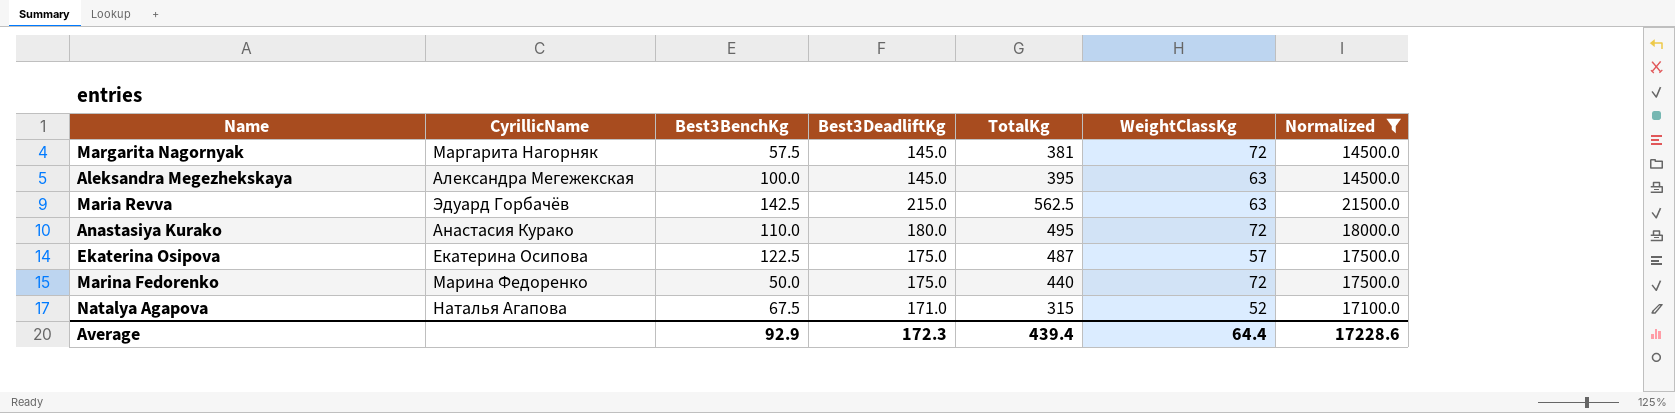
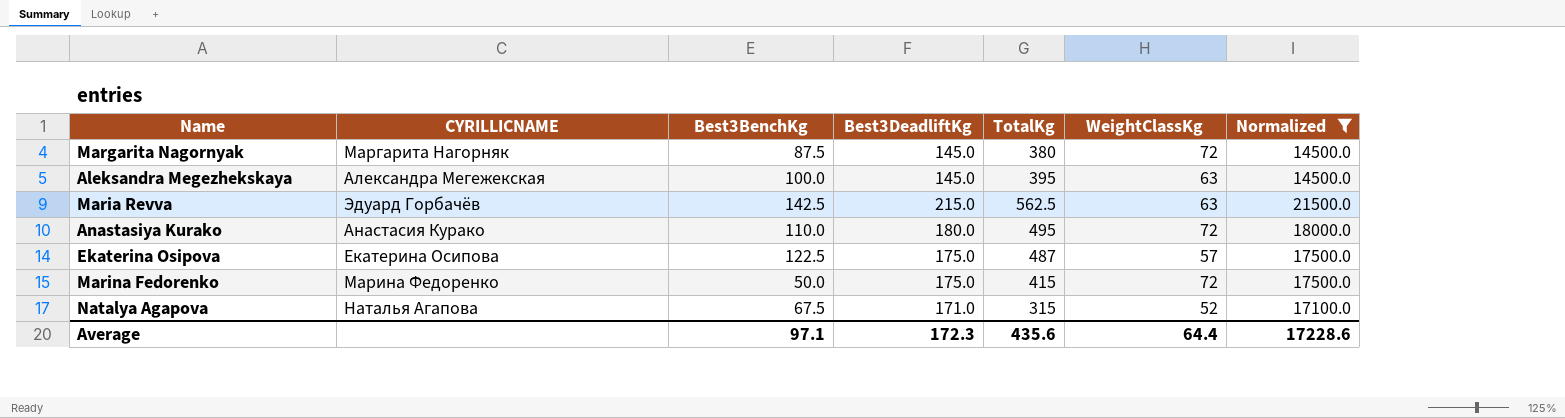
column name: CyrillicName -> CYRILLICNAME
Margarita Nagornyak | Best3BenchKg: 57.5 -> 87.5
Margarita Nagornyak | TotalKg: 381 -> 380
Marina Fedorenko | TotalKg: 440 -> 415
Average | Best3BenchKg: 92.9 -> 97.1
Average | TotalKg: 439.4 -> 435.6

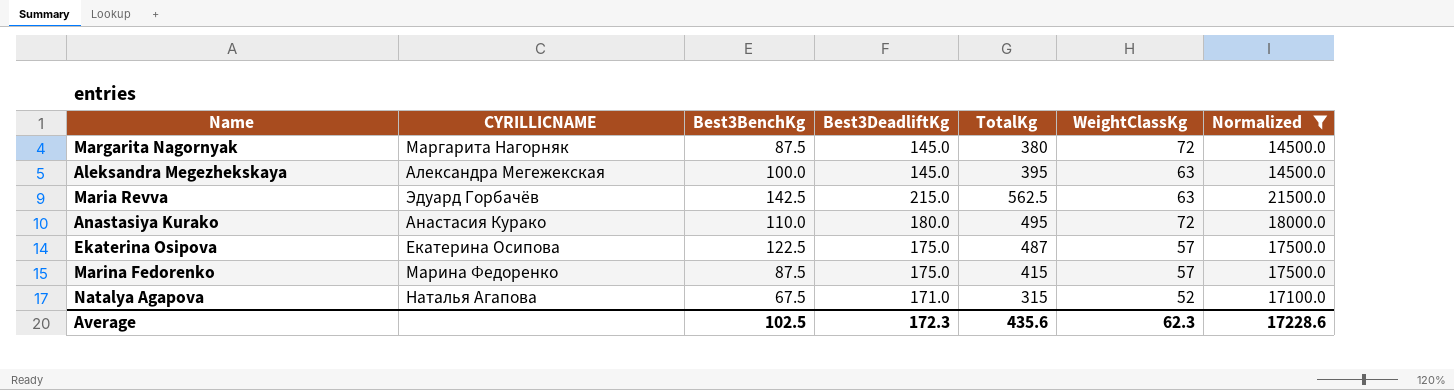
Marina Fedorenko | Best3BenchKg: 50.0 -> 87.5
Marina Fedorenko | WeightClassKg: 72 -> 57
Average | Best3BenchKg: 97.1 -> 102.5
Average | WeightClassKg: 64.4 -> 62.3

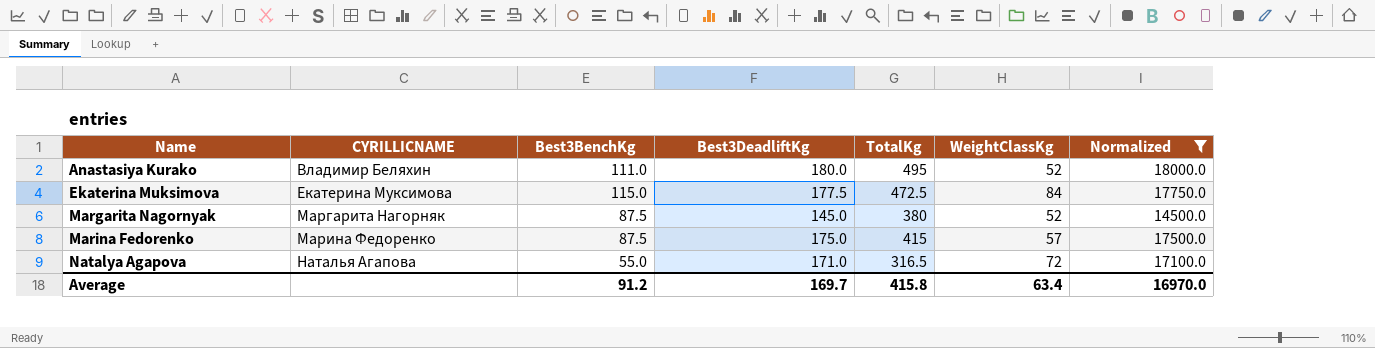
row order: none -> Name ascending
row Aleksandra Megezhekskaya: Александра Мегежекская | 100.0 | 145.0 | 395 | 63 | 14500.0 -> none
row Maria Revva: Эдуард Горбачёв | 142.5 | 215.0 | 562.5 | 63 | 21500.0 -> none
row Ekaterina Osipova: Екатерина Осипова | 122.5 | 175.0 | 487 | 57 | 17500.0 -> none
Anastasiya Kurako | CYRILLICNAME: Анастасия Курако -> Владимир Беляхин
Anastasiya Kurako | Best3BenchKg: 110.0 -> 111.0
Anastasiya Kurako | WeightClassKg: 72 -> 52
row Ekaterina Muksimova: none -> Екатерина Муксимова | 115.0 | 177.5 | 472.5 | 84 | 17750.0
Margarita Nagornyak | WeightClassKg: 72 -> 52
Natalya Agapova | Best3BenchKg: 67.5 -> 55.0
Natalya Agapova | TotalKg: 315 -> 316.5
Natalya Agapova | WeightClassKg: 52 -> 72
Average | Best3BenchKg: 102.5 -> 91.2
Average | Best3DeadliftKg: 172.3 -> 169.7
Average | TotalKg: 435.6 -> 415.8
Average | WeightClassKg: 62.3 -> 63.4
Average | Normalized: 17228.6 -> 16970.0

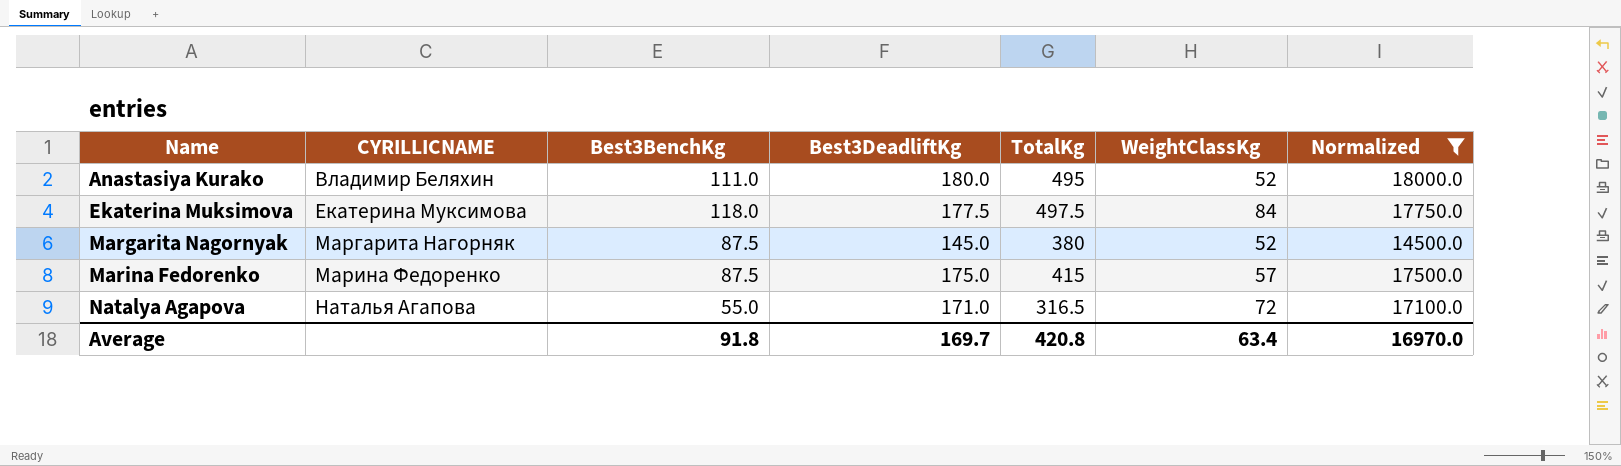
Ekaterina Muksimova | Best3BenchKg: 115.0 -> 118.0
Ekaterina Muksimova | TotalKg: 472.5 -> 497.5
Average | Best3BenchKg: 91.2 -> 91.8
Average | TotalKg: 415.8 -> 420.8

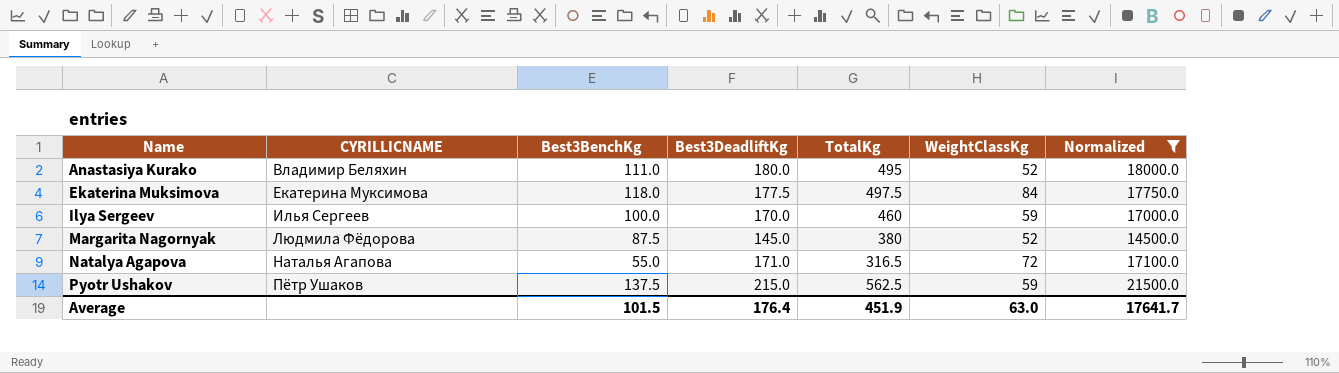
row Marina Fedorenko: Марина Федоренко | 87.5 | 175.0 | 415 | 57 | 17500.0 -> none
row Ilya Sergeev: none -> Илья Сергеев | 100.0 | 170.0 | 460 | 59 | 17000.0
Margarita Nagornyak | CYRILLICNAME: Маргарита Нагорняк -> Людмила Фёдорова
row Pyotr Ushakov: none -> Пётр Ушаков | 137.5 | 215.0 | 562.5 | 59 | 21500.0
Average | Best3BenchKg: 91.8 -> 101.5
Average | Best3DeadliftKg: 169.7 -> 176.4
Average | TotalKg: 420.8 -> 451.9
Average | WeightClassKg: 63.4 -> 63.0
Average | Normalized: 16970.0 -> 17641.7

